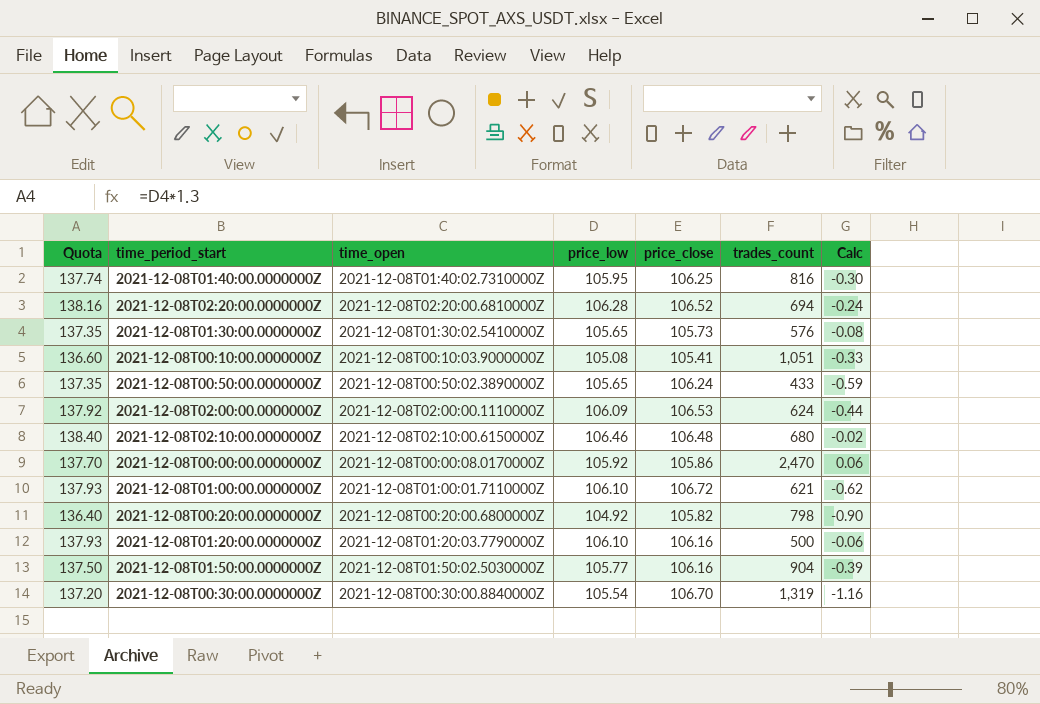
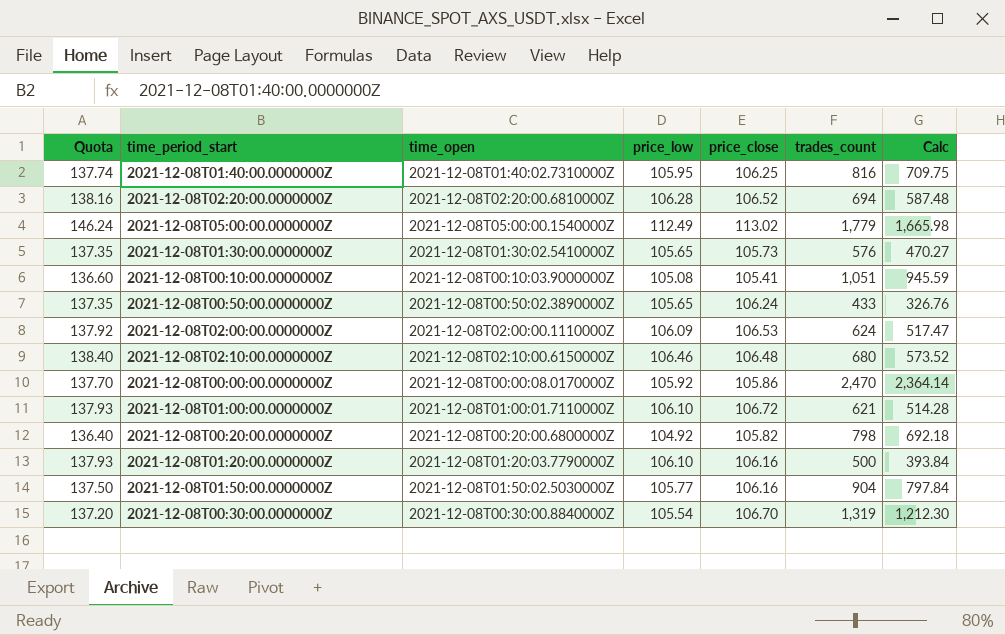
column Calc | formula: [price_low] - [price_close] -> [trades_count] - [price_close]
row 2021-12-08T05:00:00.0000000Z: none -> 146.24 | 2021-12-08T05:00:00.1540000Z | 112.49 | 113.02 | 1,779 | 1,665.98

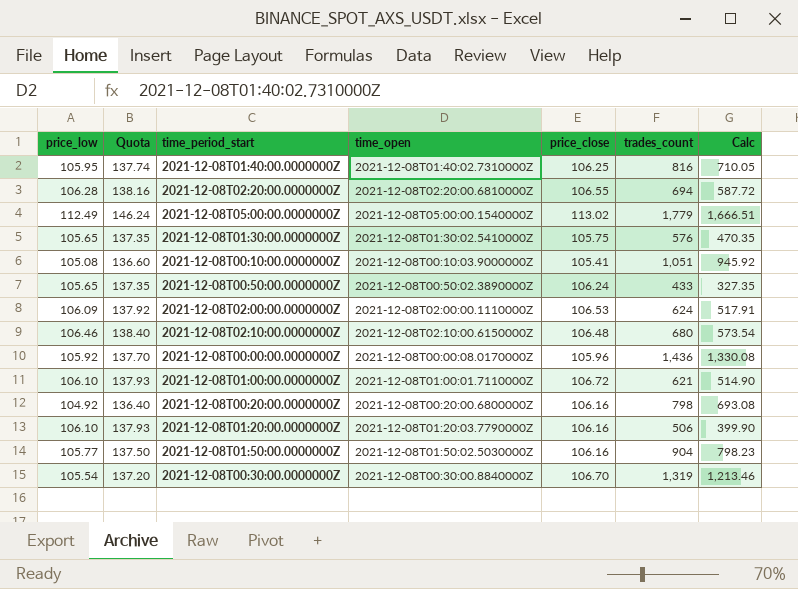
column price_low | position: 4 -> 1
column Calc | formula: [trades_count] - [price_close] -> [trades_count] - [price_low]
2021-12-08T02:20:00.0000000Z | price_close: 106.52 -> 106.55
2021-12-08T01:30:00.0000000Z | price_close: 105.73 -> 105.75
2021-12-08T00:00:00.0000000Z | price_close: 105.86 -> 105.96
2021-12-08T00:00:00.0000000Z | trades_count: 2,470 -> 1,436
2021-12-08T00:20:00.0000000Z | price_close: 105.82 -> 106.16
2021-12-08T01:20:00.0000000Z | trades_count: 500 -> 506

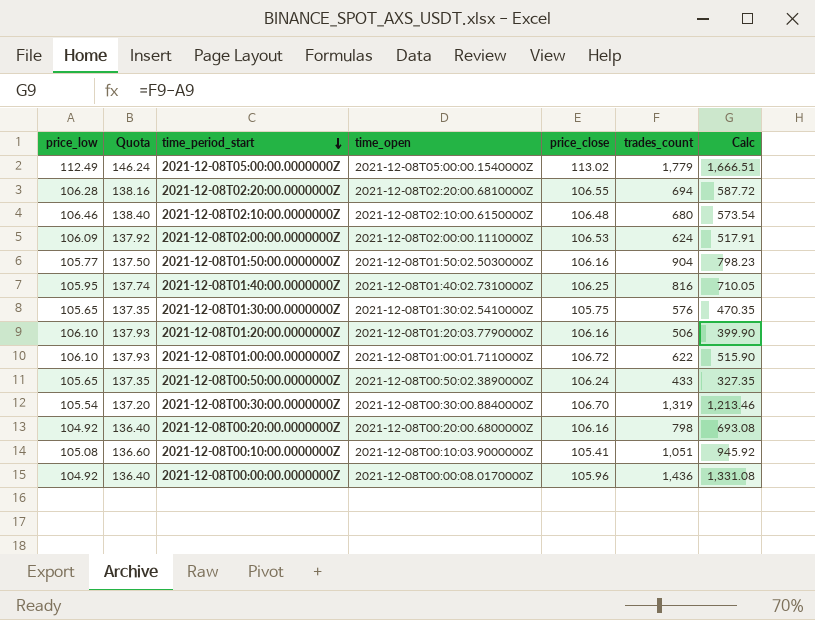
row order: none -> time_period_start descending
2021-12-08T01:00:00.0000000Z | trades_count: 621 -> 622
2021-12-08T01:00:00.0000000Z | Calc: 514.90 -> 515.90
2021-12-08T00:00:00.0000000Z | price_low: 105.92 -> 104.92
2021-12-08T00:00:00.0000000Z | Quota: 137.70 -> 136.40
2021-12-08T00:00:00.0000000Z | Calc: 1,330.08 -> 1,331.08

